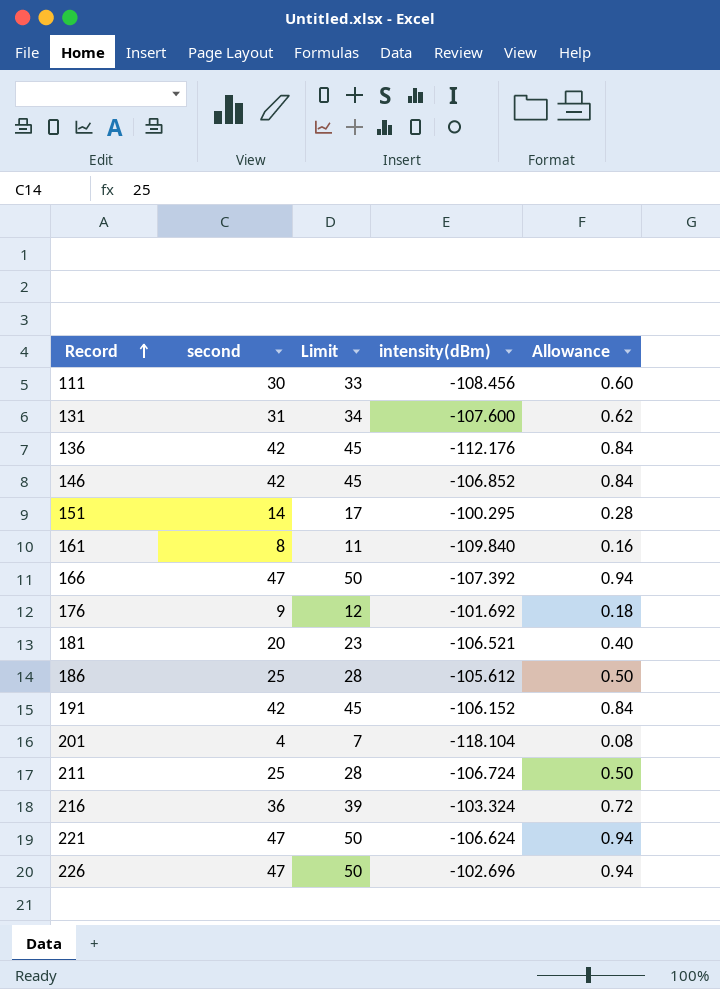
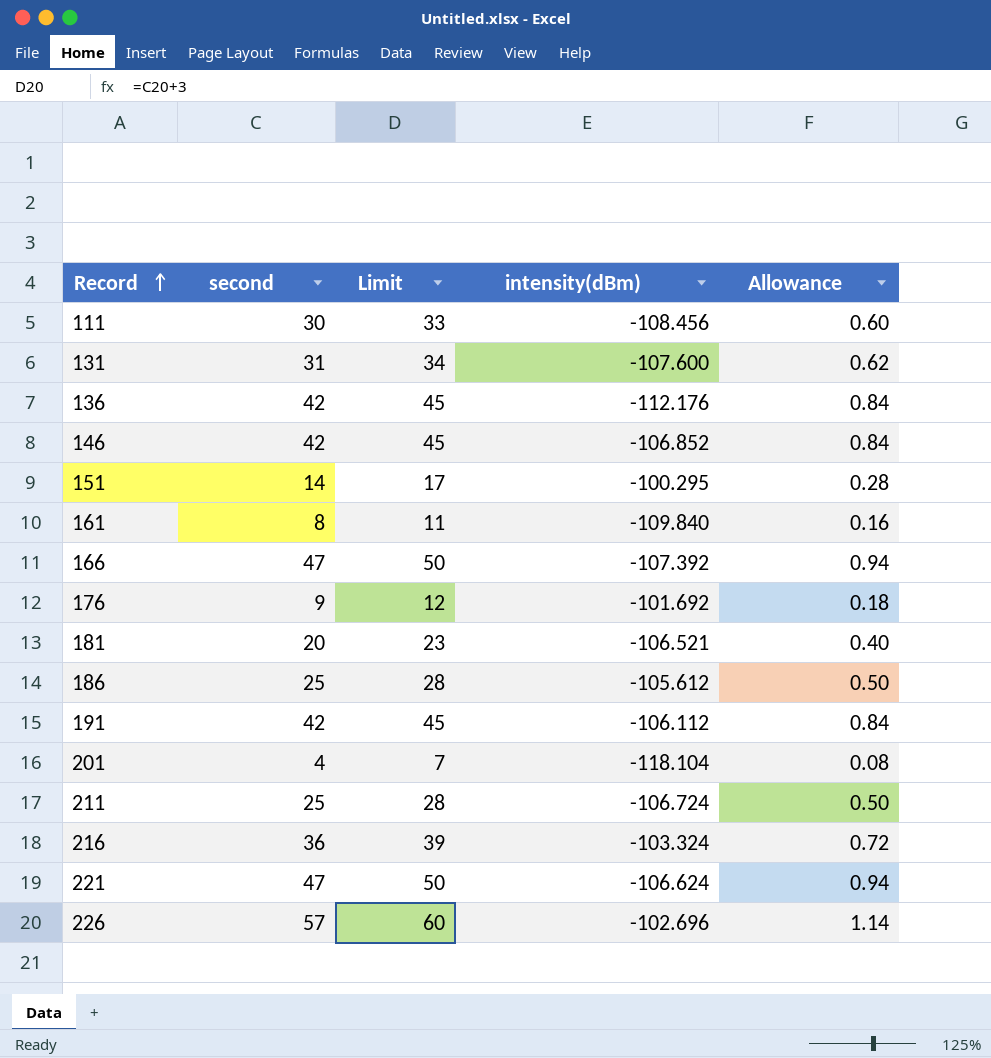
191 | intensity(dBm): -106.152 -> -106.112
226 | second: 47 -> 57
226 | Limit: 50 -> 60
226 | Allowance: 0.94 -> 1.14

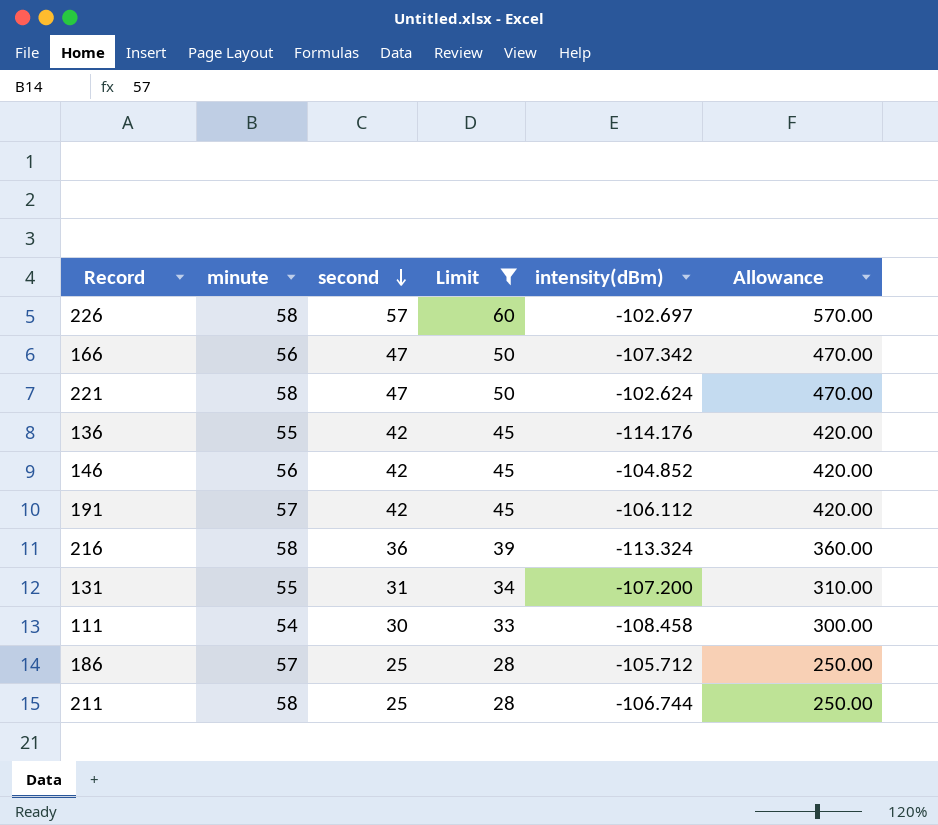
filter: none -> Limit >= 28
row order: Record ascending -> second descending
column minute | position: none -> 2
column Allowance | formula: [second] * 0.02 -> [second] * 10
226 | intensity(dBm): -102.696 -> -102.697
166 | intensity(dBm): -107.392 -> -107.342
221 | intensity(dBm): -106.624 -> -102.624
136 | intensity(dBm): -112.176 -> -114.176
146 | intensity(dBm): -106.852 -> -104.852
216 | intensity(dBm): -103.324 -> -113.324
131 | intensity(dBm): -107.600 -> -107.200
111 | intensity(dBm): -108.456 -> -108.458
186 | intensity(dBm): -105.612 -> -105.712
211 | intensity(dBm): -106.724 -> -106.744

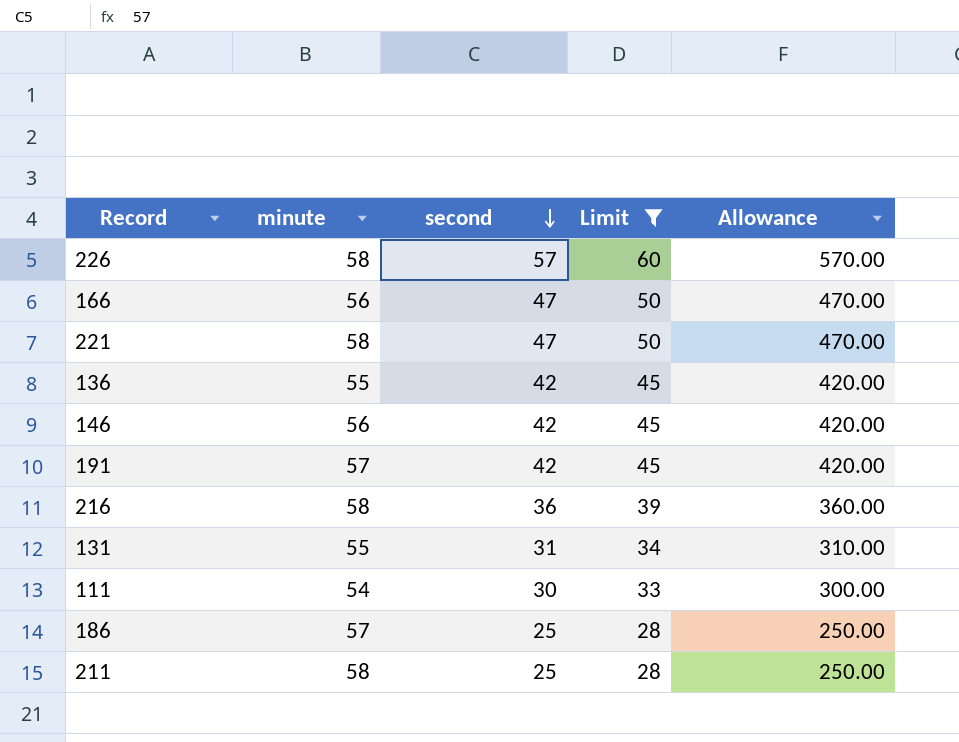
column intensity(dBm) | position: 5 -> none

